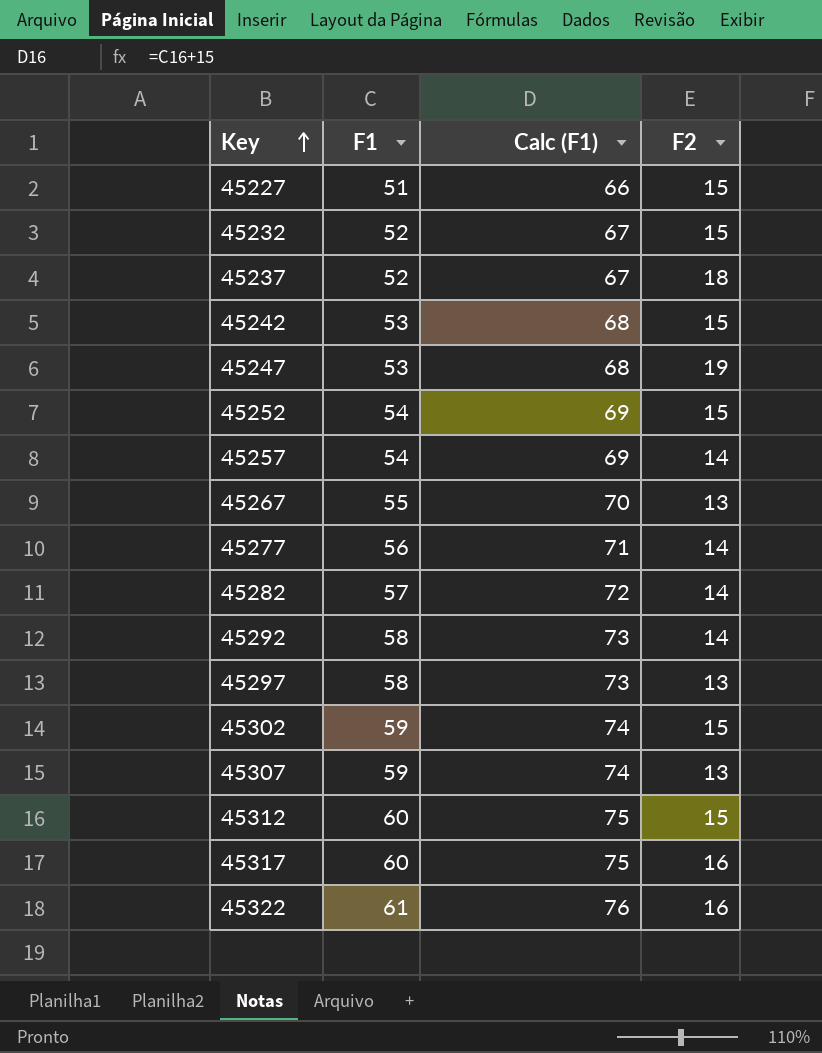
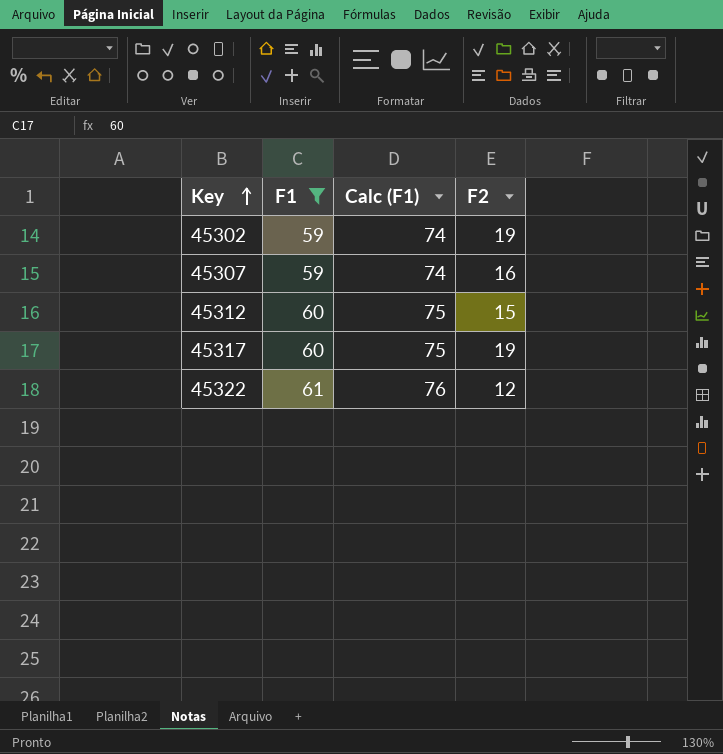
filter: none -> F1 >= 59
45302 | F2: 15 -> 19
45307 | F2: 13 -> 16
45317 | F2: 16 -> 19
45322 | F2: 16 -> 12

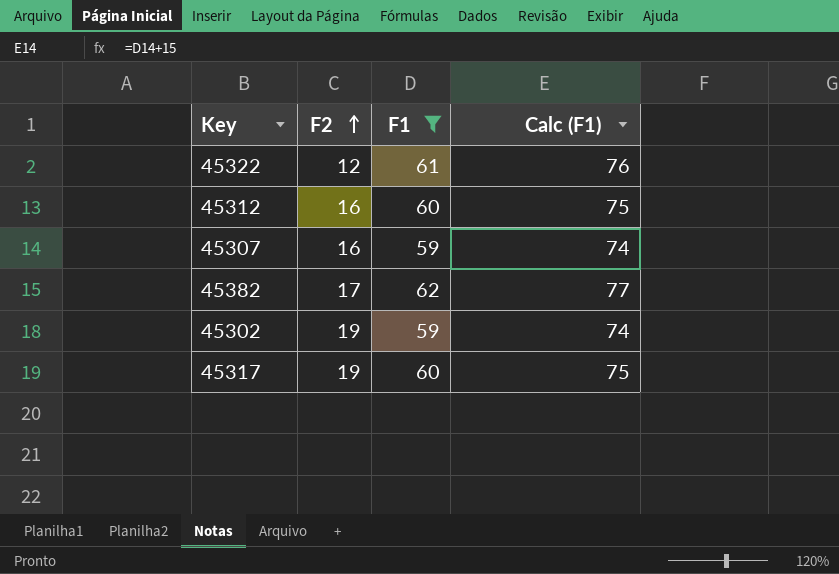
row order: Key ascending -> F2 ascending
column F2 | position: 4 -> 2
45312 | F2: 15 -> 16
row 45382: none -> 17 | 62 | 77

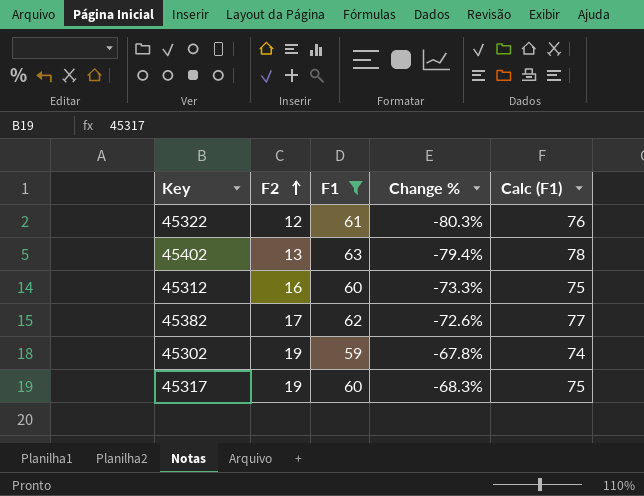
column Change % | formula: none -> ([F2] - [F1]) / [F1]
row 45307: 16 | 59 | 74 -> none
row 45402: none -> 13 | 63 | -79.4% | 78

